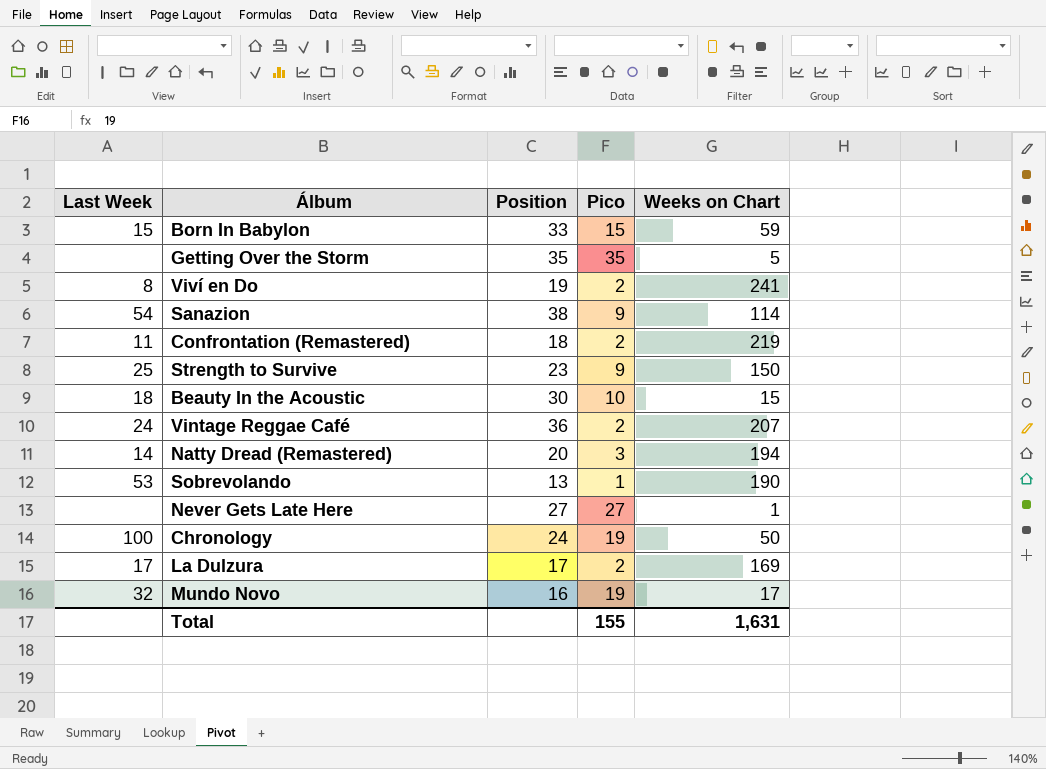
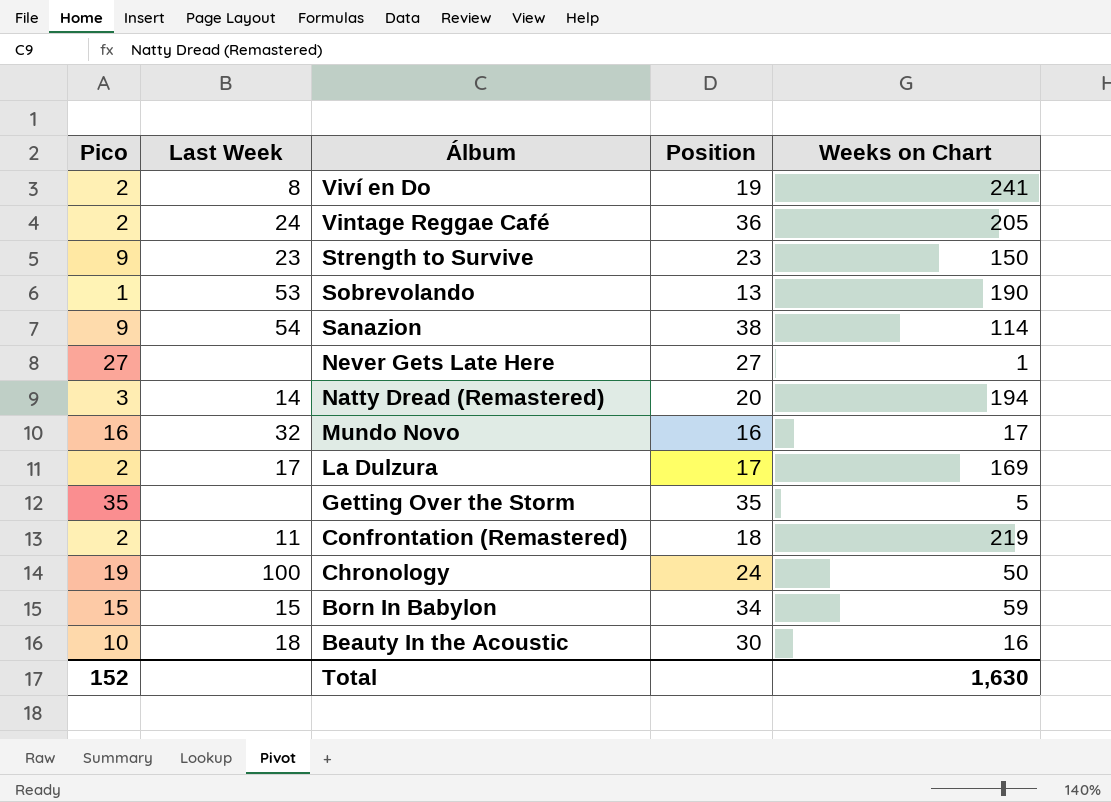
row order: none -> Álbum descending
column Pico | position: 4 -> 1
Vintage Reggae Café | Weeks on Chart: 207 -> 205
Strength to Survive | Last Week: 25 -> 23
Mundo Novo | Pico: 19 -> 16
Born In Babylon | Position: 33 -> 34
Beauty In the Acoustic | Weeks on Chart: 15 -> 16
Total | Pico: 155 -> 152
Total | Weeks on Chart: 1,631 -> 1,630

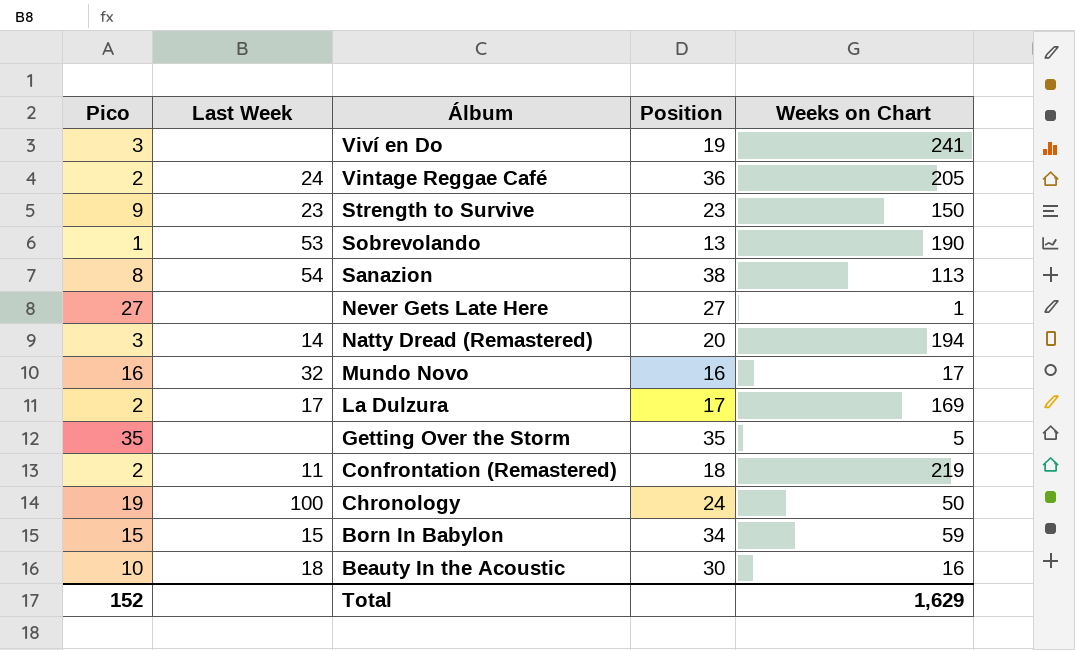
Viví en Do | Pico: 2 -> 3
Viví en Do | Last Week: 8 -> none
Sanazion | Pico: 9 -> 8
Sanazion | Weeks on Chart: 114 -> 113
Total | Weeks on Chart: 1,630 -> 1,629

